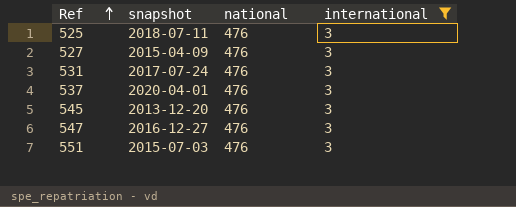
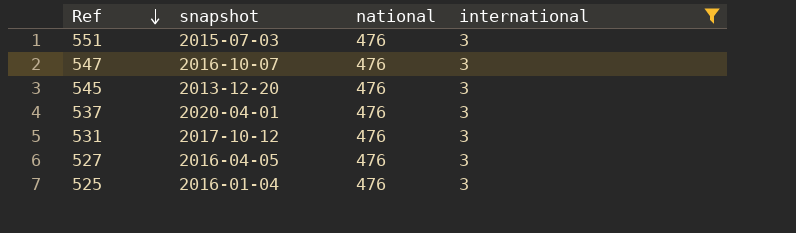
row order: Ref ascending -> Ref descending
547 | snapshot: 2016-12-27 -> 2016-10-07
531 | snapshot: 2017-07-24 -> 2017-10-12
527 | snapshot: 2015-04-09 -> 2016-04-05
525 | snapshot: 2018-07-11 -> 2016-01-04

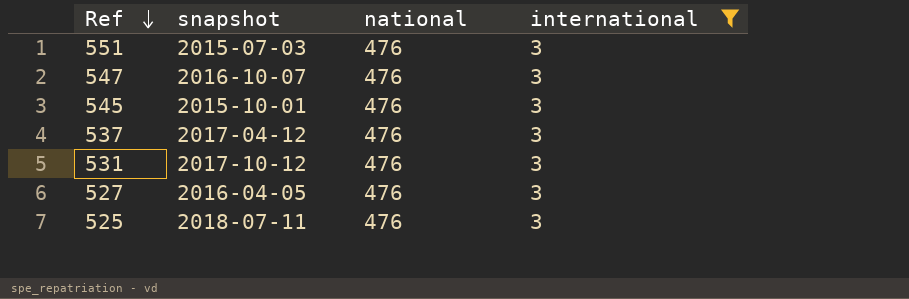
545 | snapshot: 2013-12-20 -> 2015-10-01
537 | snapshot: 2020-04-01 -> 2017-04-12
525 | snapshot: 2016-01-04 -> 2018-07-11

